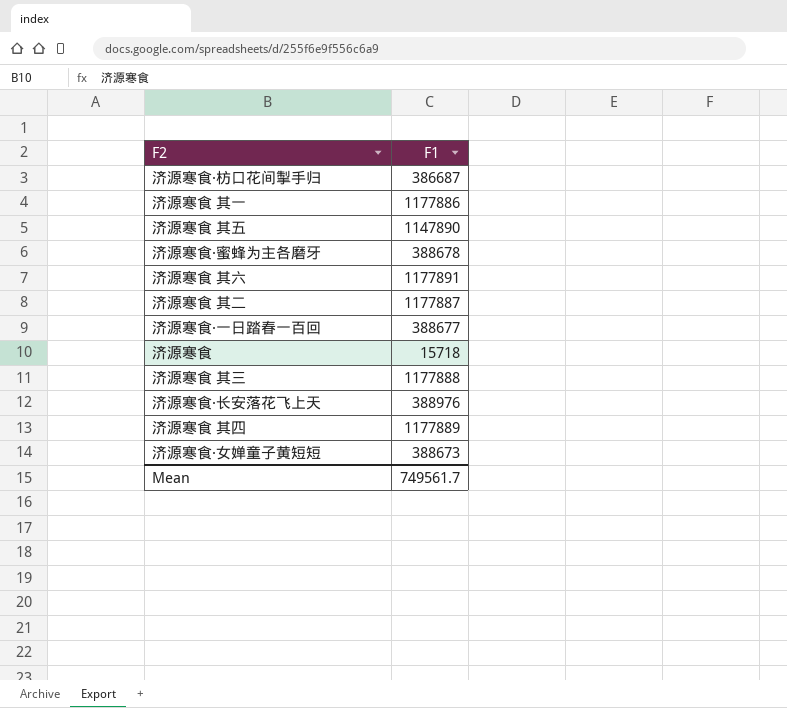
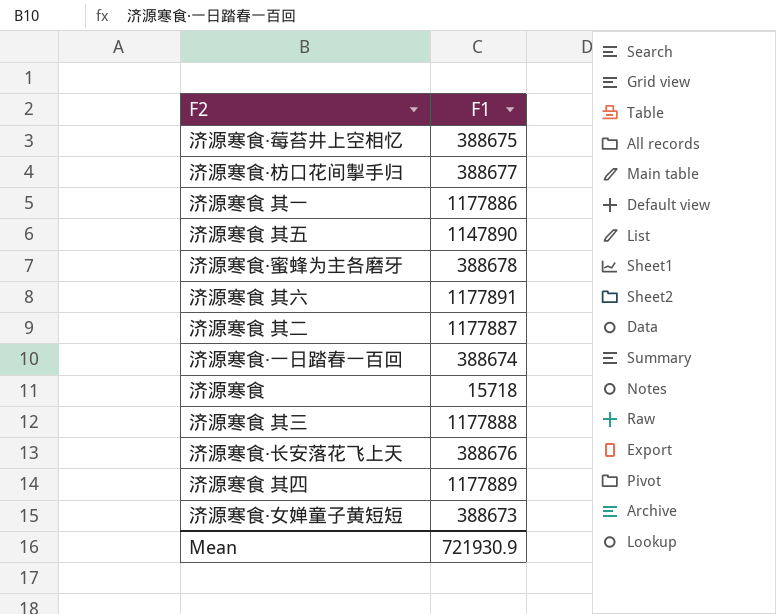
row 济源寒食·莓苔井上空相忆: none -> 388675
济源寒食·枋口花间掣手归 | F1: 386687 -> 388677
济源寒食·一日踏春一百回 | F1: 388677 -> 388674
济源寒食·长安落花飞上天 | F1: 388976 -> 388676
Mean | F1: 749561.7 -> 721930.9

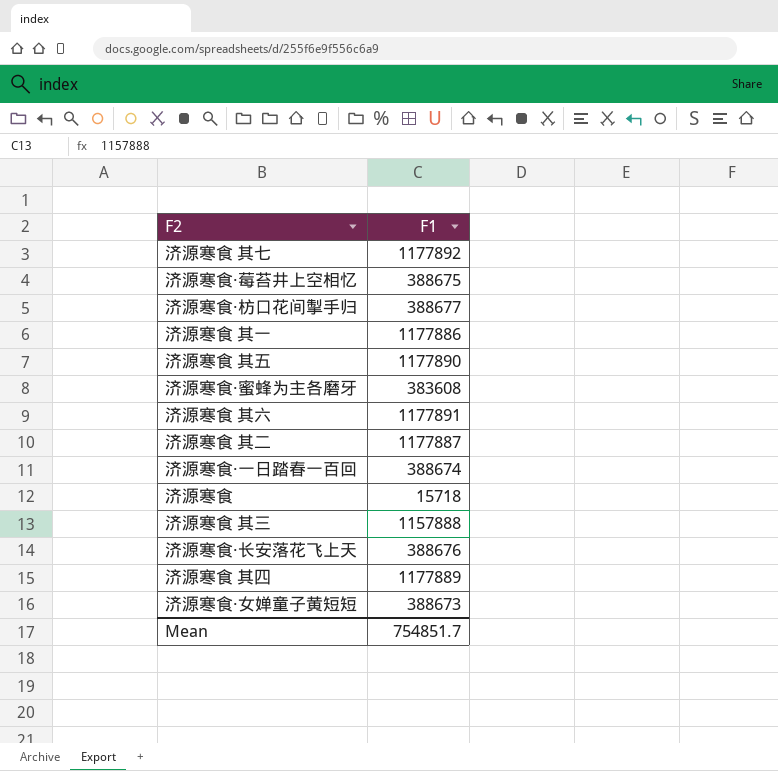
row 济源寒食 其七: none -> 1177892
济源寒食 其五 | F1: 1147890 -> 1177890
济源寒食·蜜蜂为主各磨牙 | F1: 388678 -> 383608
济源寒食 其三 | F1: 1177888 -> 1157888
Mean | F1: 721930.9 -> 754851.7

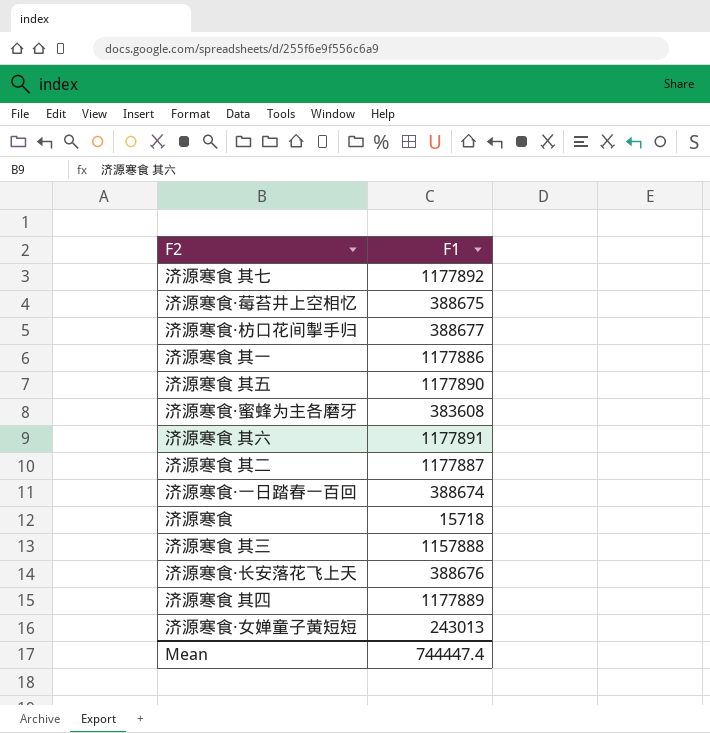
济源寒食·女婵童子黄短短 | F1: 388673 -> 243013
Mean | F1: 754851.7 -> 744447.4

